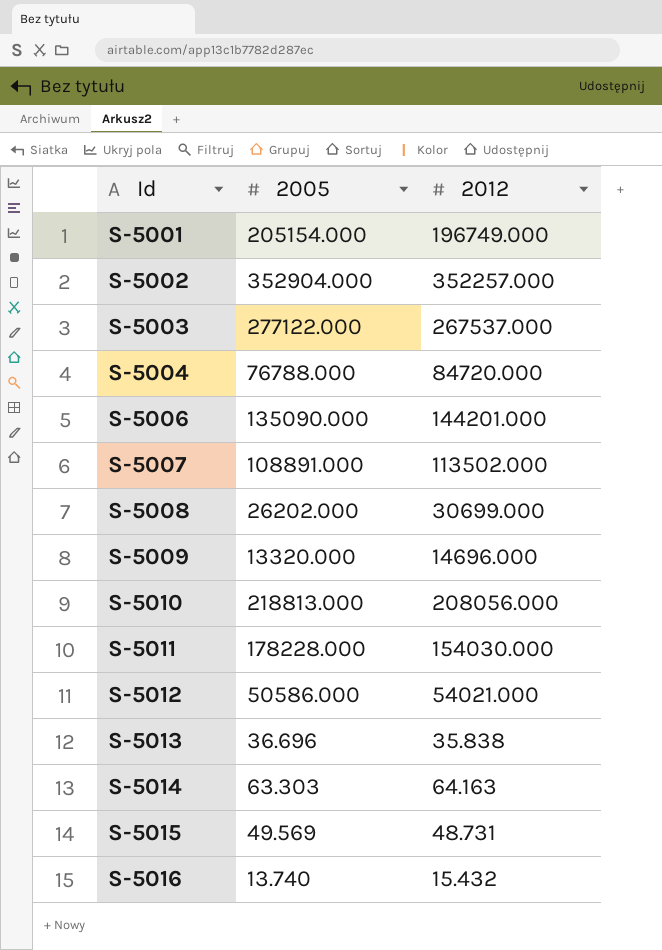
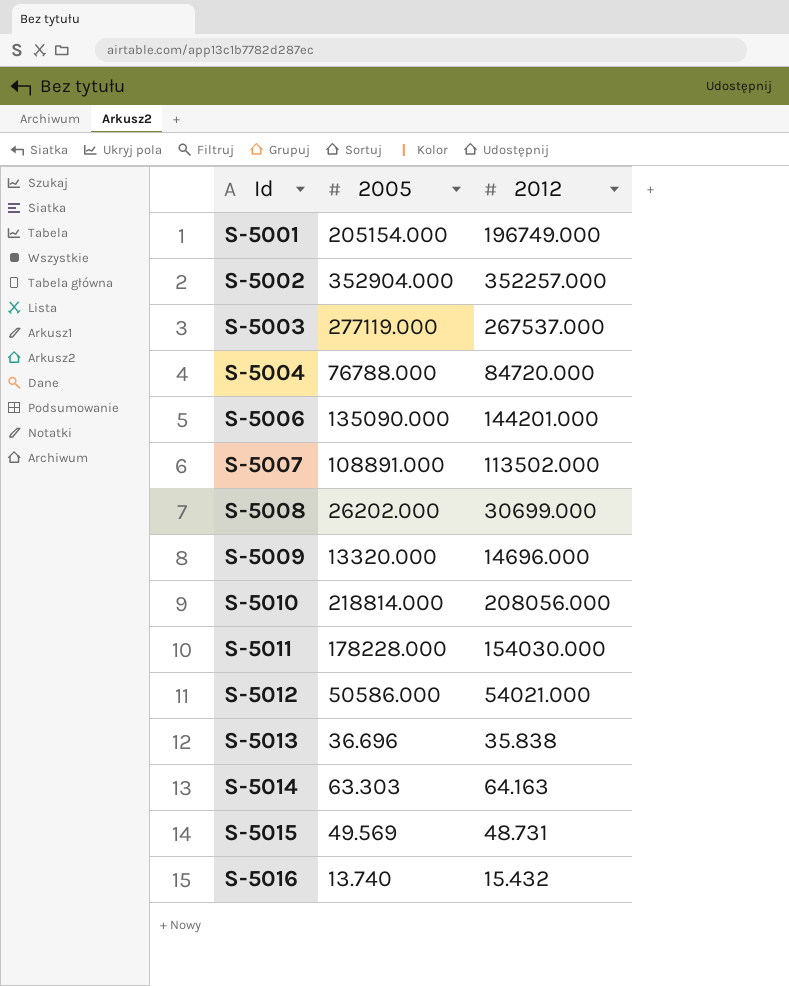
S-5003 | 2005: 277122.000 -> 277119.000
S-5010 | 2005: 218813.000 -> 218814.000

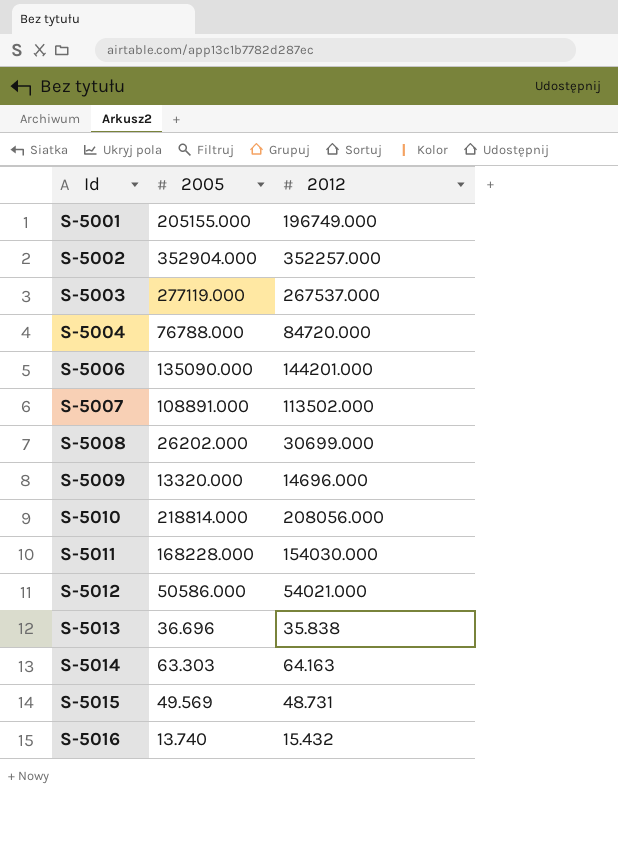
S-5001 | 2005: 205154.000 -> 205155.000
S-5011 | 2005: 178228.000 -> 168228.000

